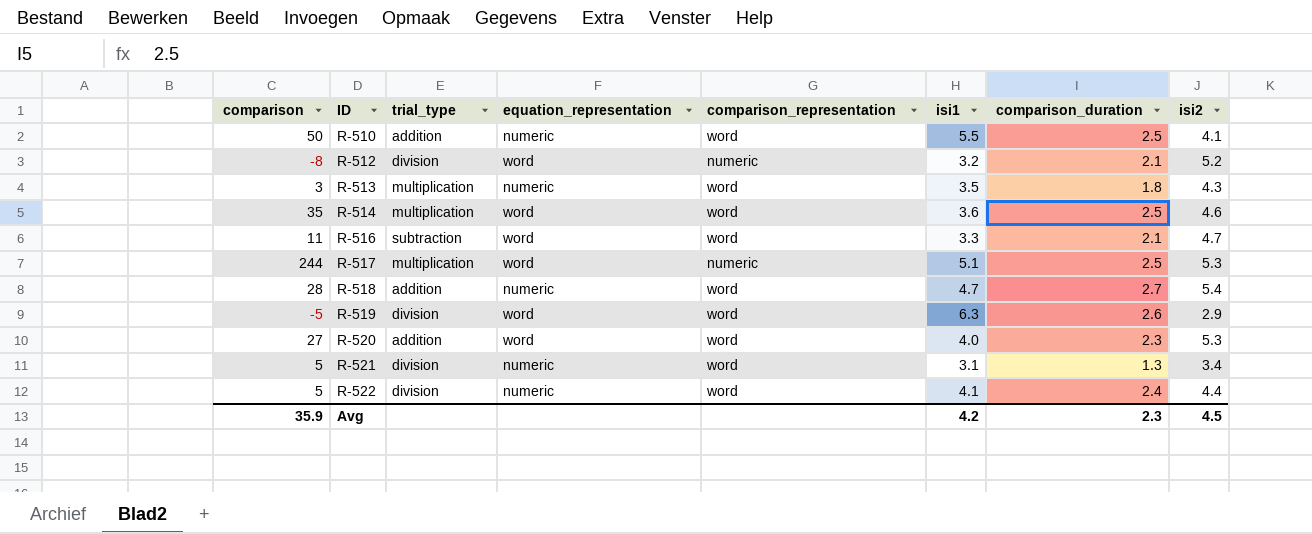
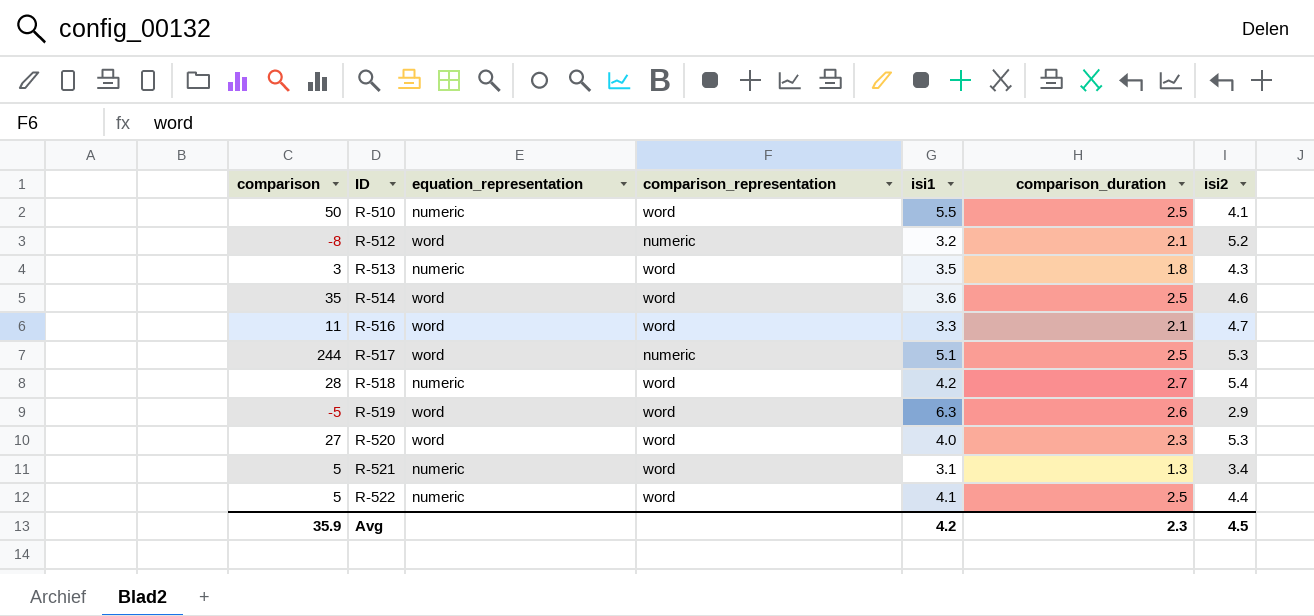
column trial_type | position: 3 -> none
R-518 | isi1: 4.7 -> 4.2
R-522 | comparison_duration: 2.4 -> 2.5

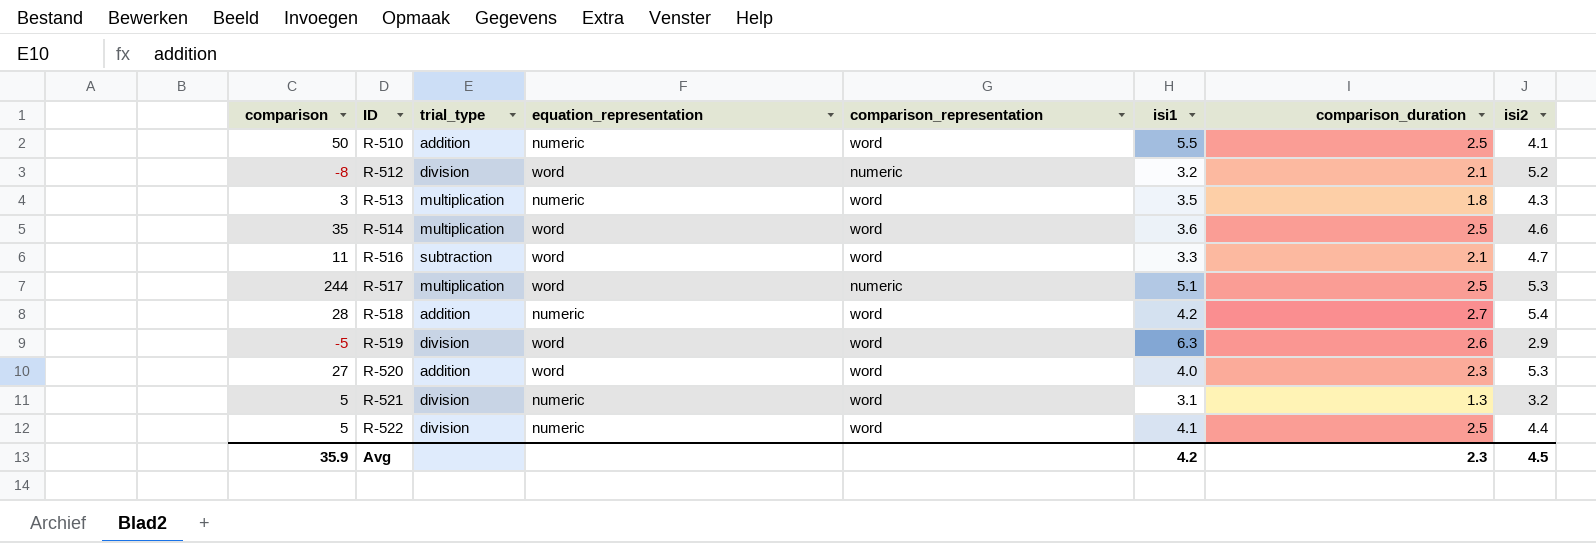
column trial_type | position: none -> 3
R-521 | isi2: 3.4 -> 3.2

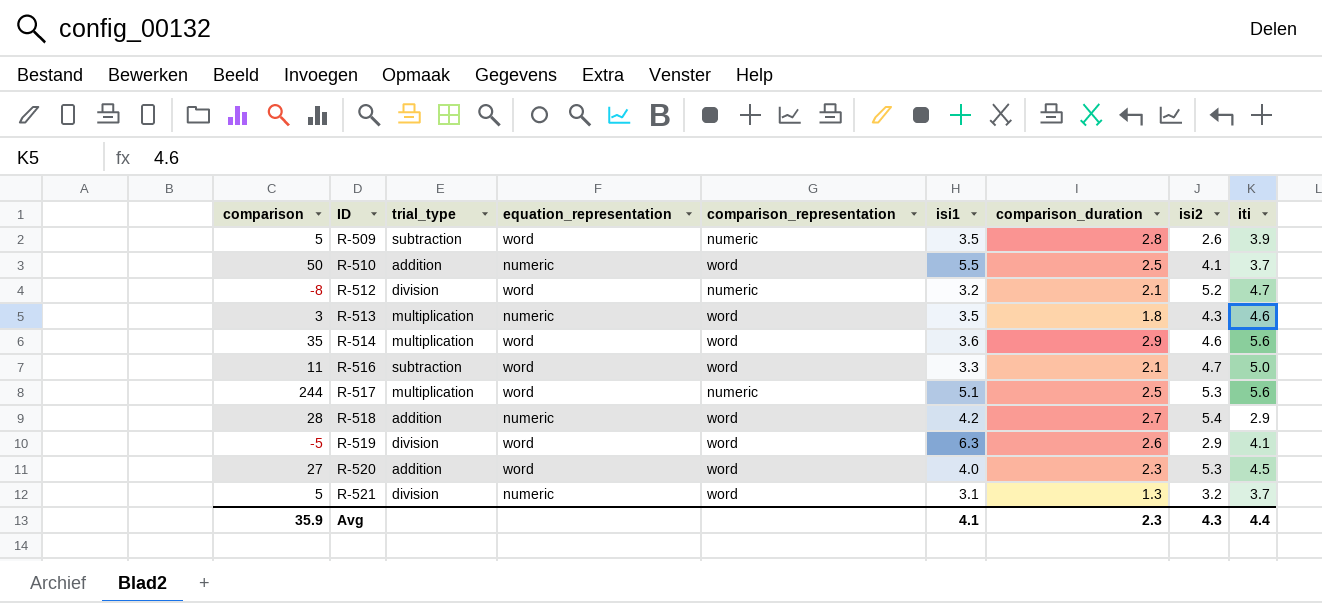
column iti | position: none -> 9
row R-522: 5 | division | numeric | word | 4.1 | 2.5 | 4.4 -> none
row R-509: none -> 5 | subtraction | word | numeric | 3.5 | 2.8 | 2.6 | 3.9
R-514 | comparison_duration: 2.5 -> 2.9
Avg | isi1: 4.2 -> 4.1
Avg | isi2: 4.5 -> 4.3

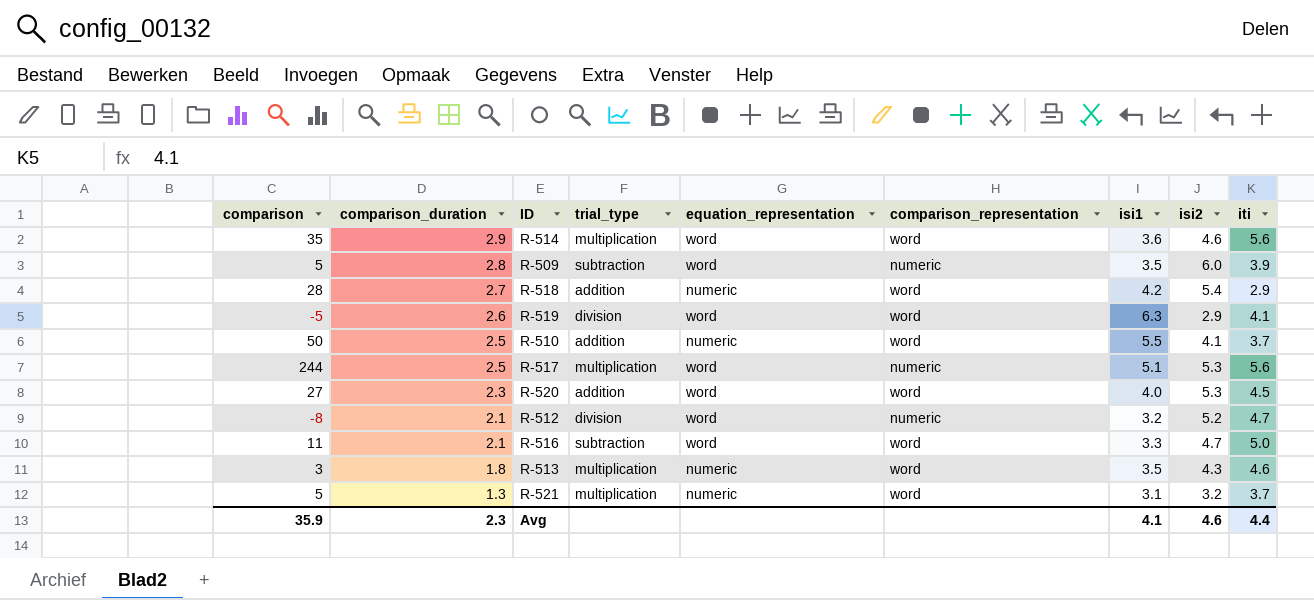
row order: ID ascending -> comparison_duration descending
column comparison_duration | position: 7 -> 2
R-509 | isi2: 2.6 -> 6.0
R-521 | trial_type: division -> multiplication
Avg | isi2: 4.3 -> 4.6

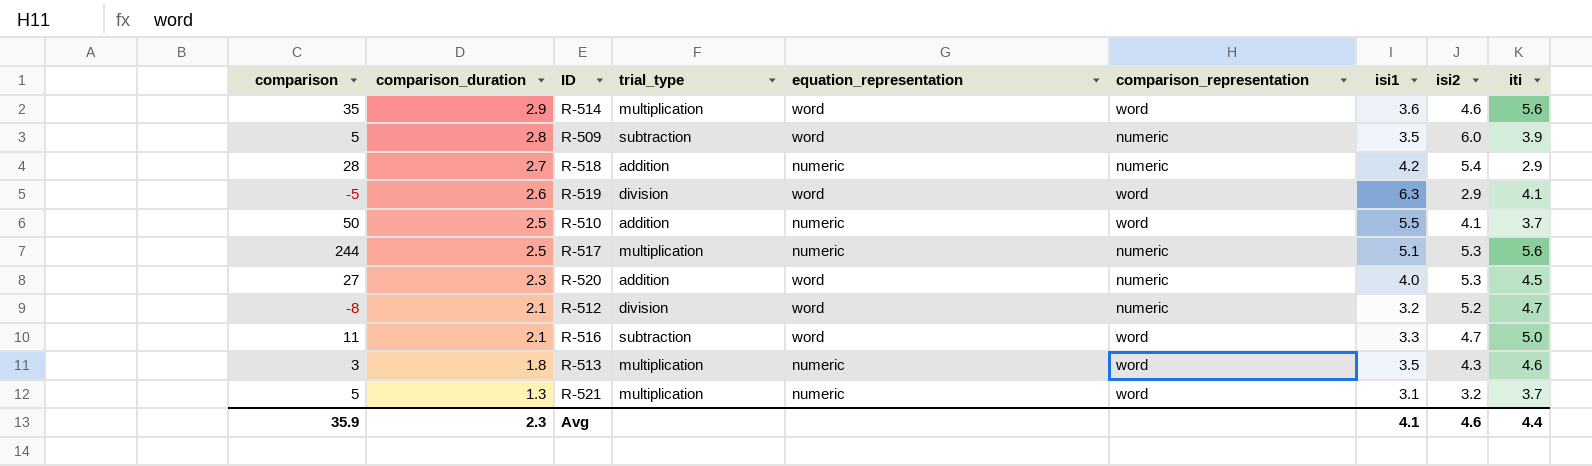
R-518 | comparison_representation: word -> numeric
R-517 | equation_representation: word -> numeric
R-520 | comparison_representation: word -> numeric

